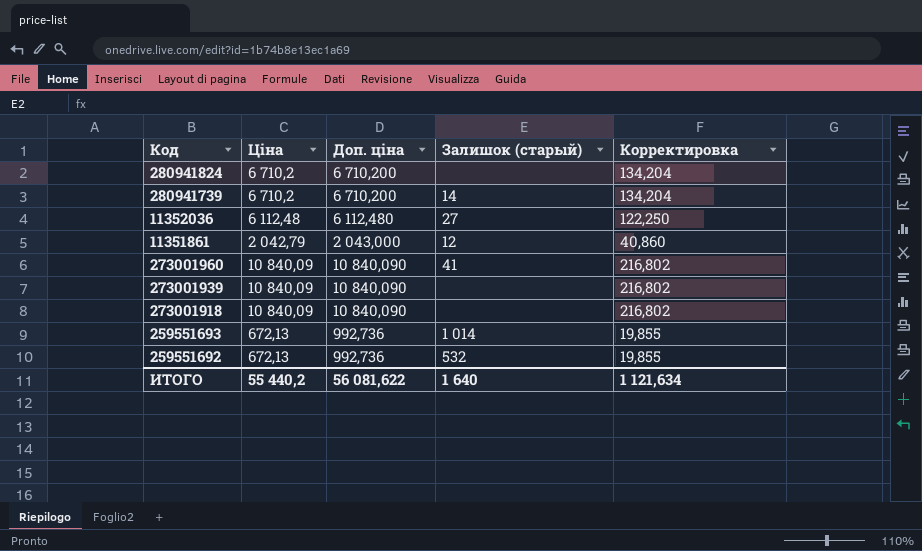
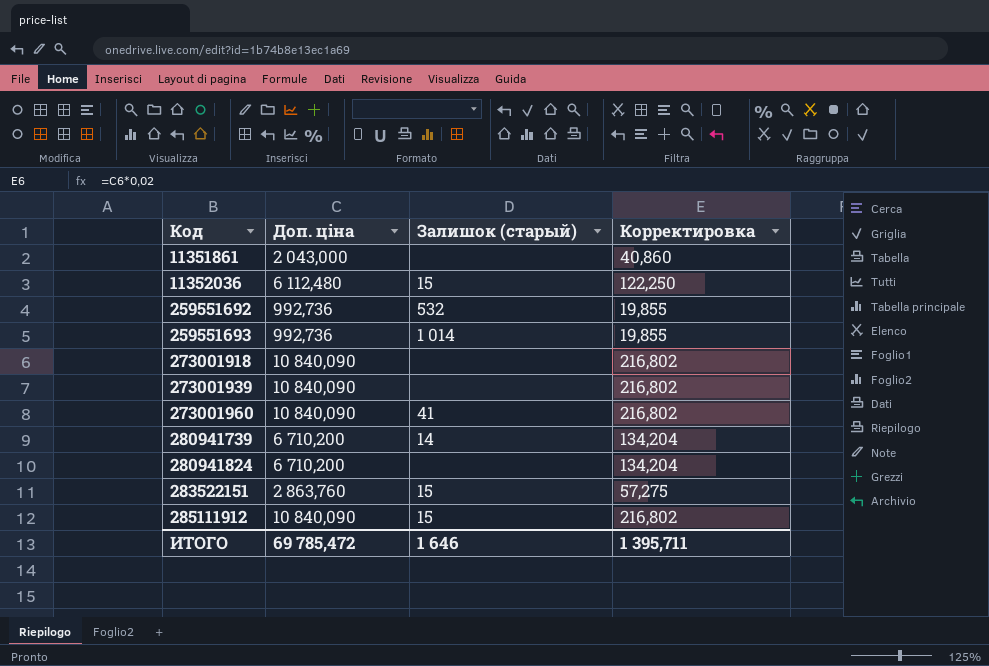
row order: none -> Код ascending
column Ціна | position: 2 -> none
11351861 | Залишок (старый): 12 -> none
11352036 | Залишок (старый): 27 -> 15
row 283522151: none -> 2 863,760 | 15 | 57,275
row 285111912: none -> 10 840,090 | 15 | 216,802
ИТОГО | Доп. ціна: 56 081,622 -> 69 785,472
ИТОГО | Залишок (старый): 1 640 -> 1 646
ИТОГО | Корректировка: 1 121,634 -> 1 395,711

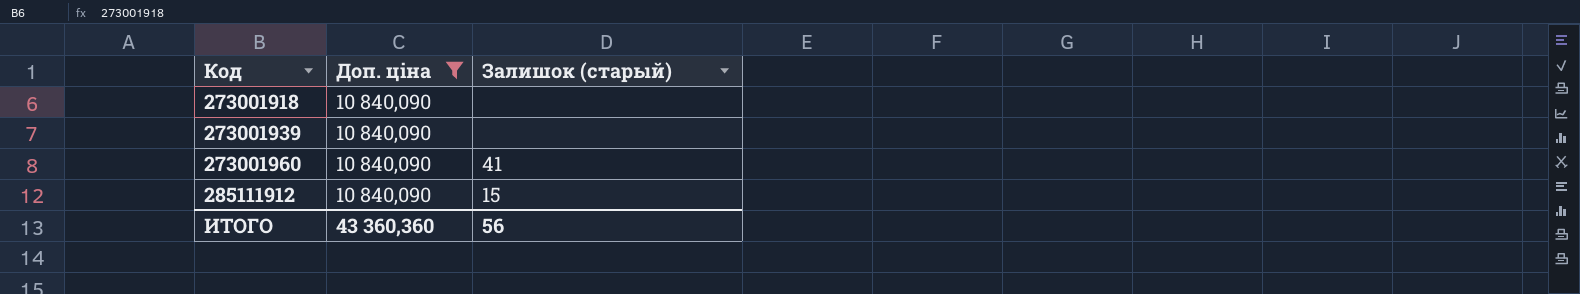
filter: none -> Доп. ціна = 10 840,090
column Корректировка | formula: [Доп. ціна] * 0,02 -> none
ИТОГО | Доп. ціна: 69 785,472 -> 43 360,360
ИТОГО | Залишок (старый): 1 646 -> 56

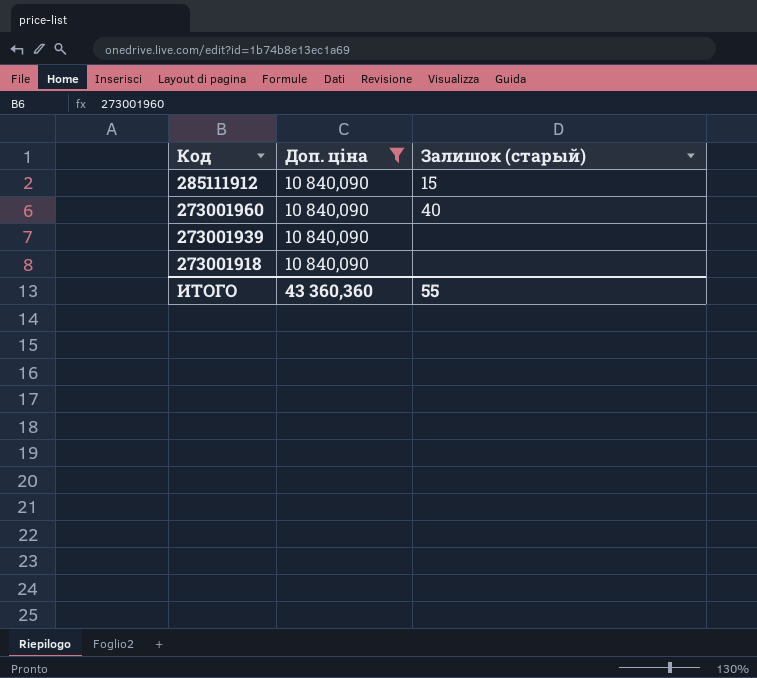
row order: Код ascending -> Код descending
273001960 | Залишок (старый): 41 -> 40
ИТОГО | Залишок (старый): 56 -> 55

